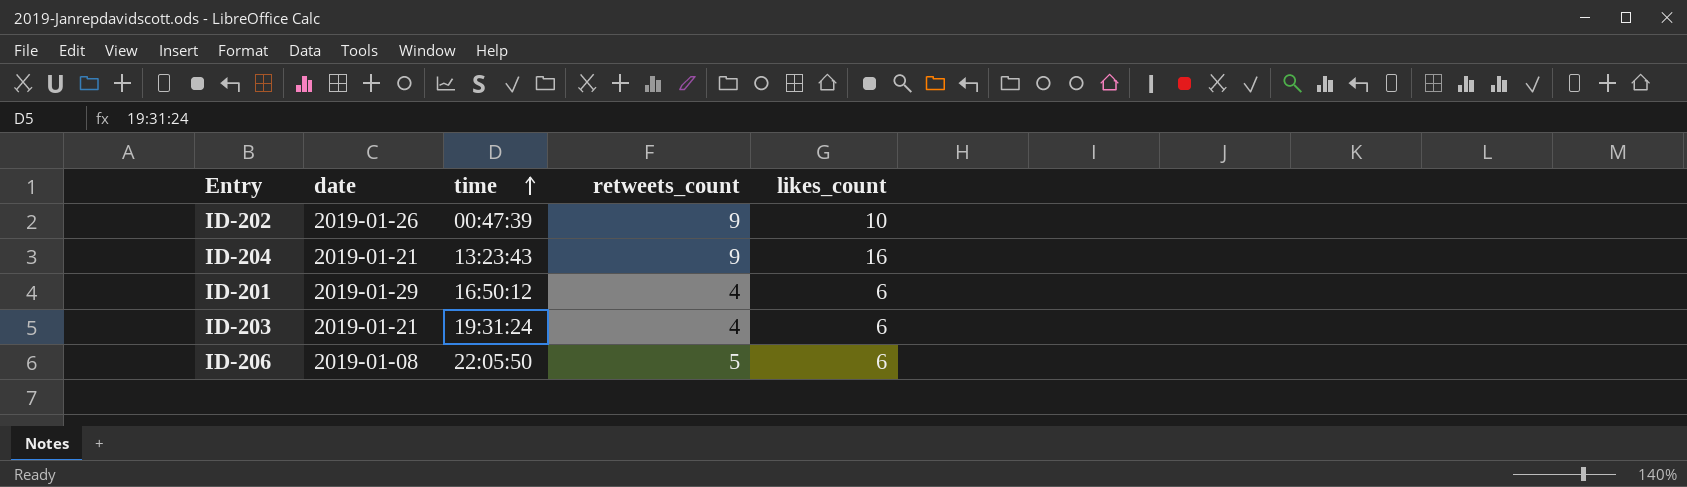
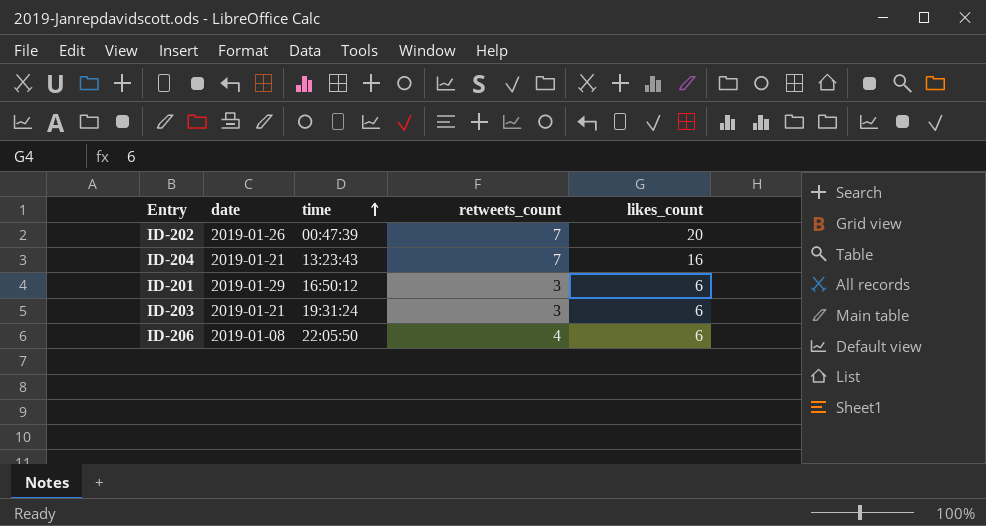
ID-202 | retweets_count: 9 -> 7
ID-202 | likes_count: 10 -> 20
ID-204 | retweets_count: 9 -> 7
ID-201 | retweets_count: 4 -> 3
ID-203 | retweets_count: 4 -> 3
ID-206 | retweets_count: 5 -> 4

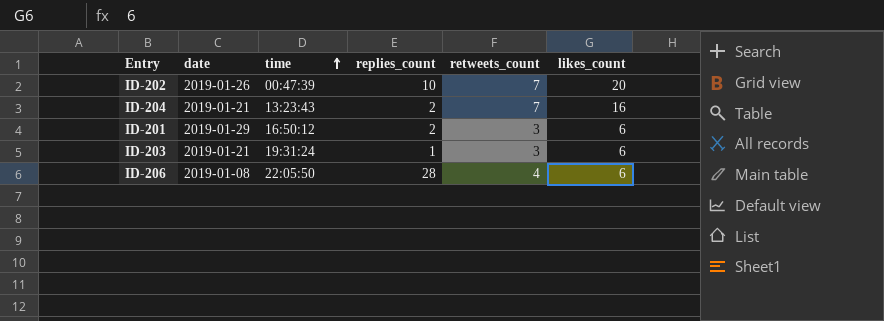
column replies_count | position: none -> 4

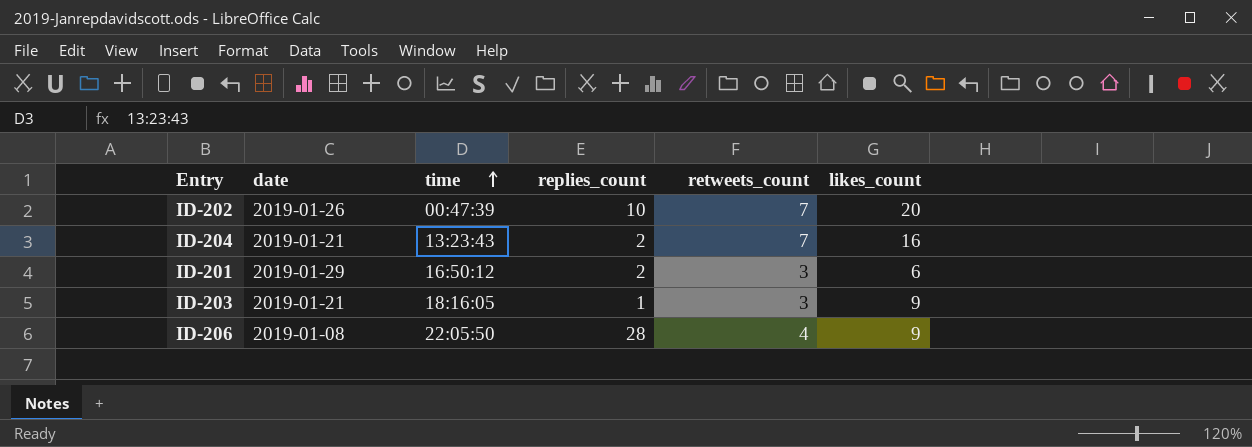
ID-203 | time: 19:31:24 -> 18:16:05
ID-203 | likes_count: 6 -> 9
ID-206 | likes_count: 6 -> 9

